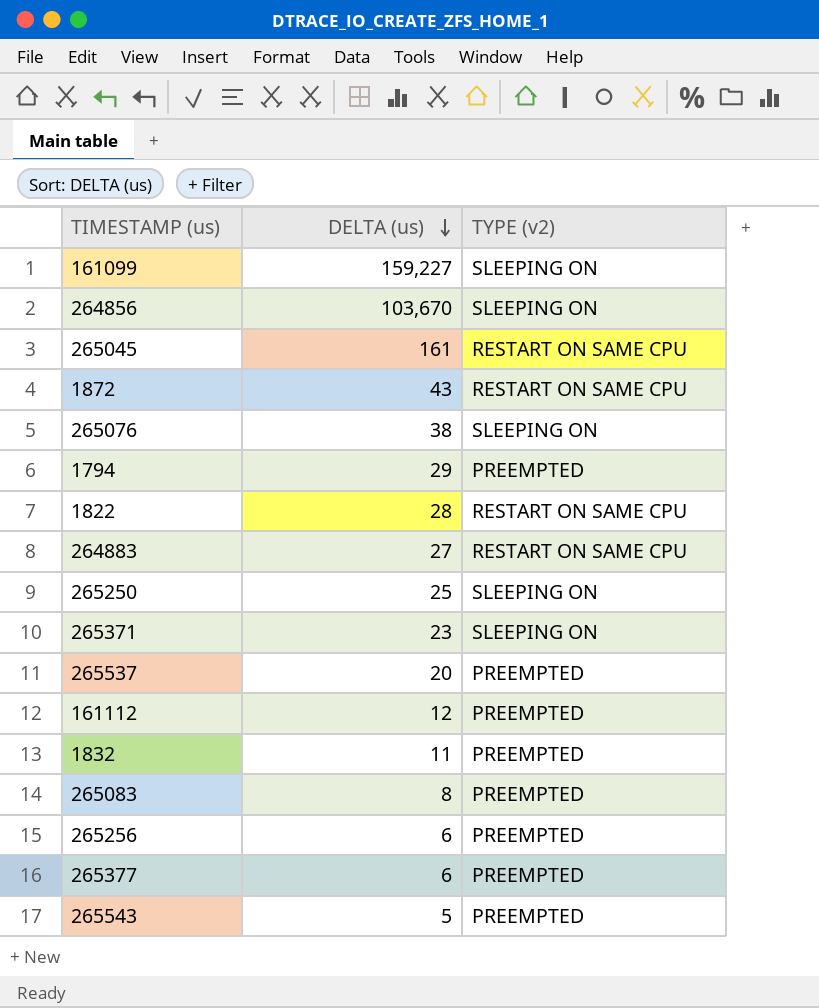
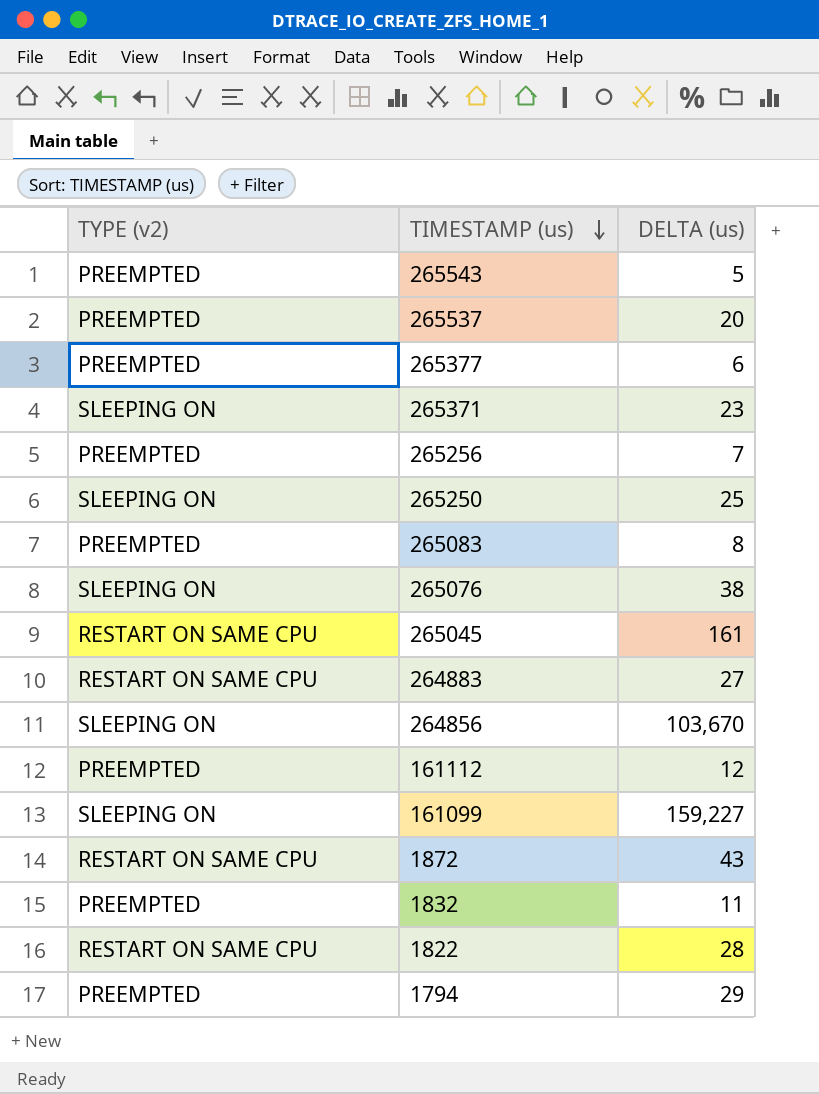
row order: DELTA (us) descending -> TIMESTAMP (us) descending
column TYPE (v2) | position: 3 -> 1
265256 | DELTA (us): 6 -> 7

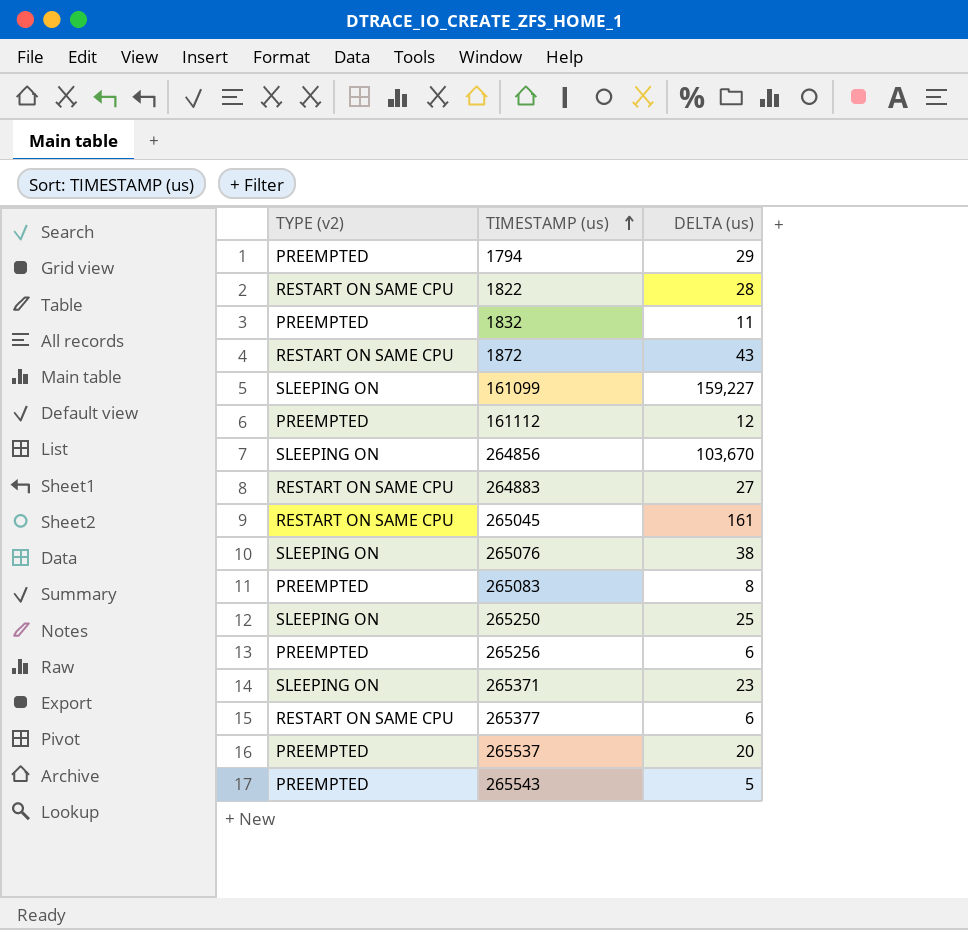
row order: TIMESTAMP (us) descending -> TIMESTAMP (us) ascending
265256 | DELTA (us): 7 -> 6
265377 | TYPE (v2): PREEMPTED -> RESTART ON SAME CPU

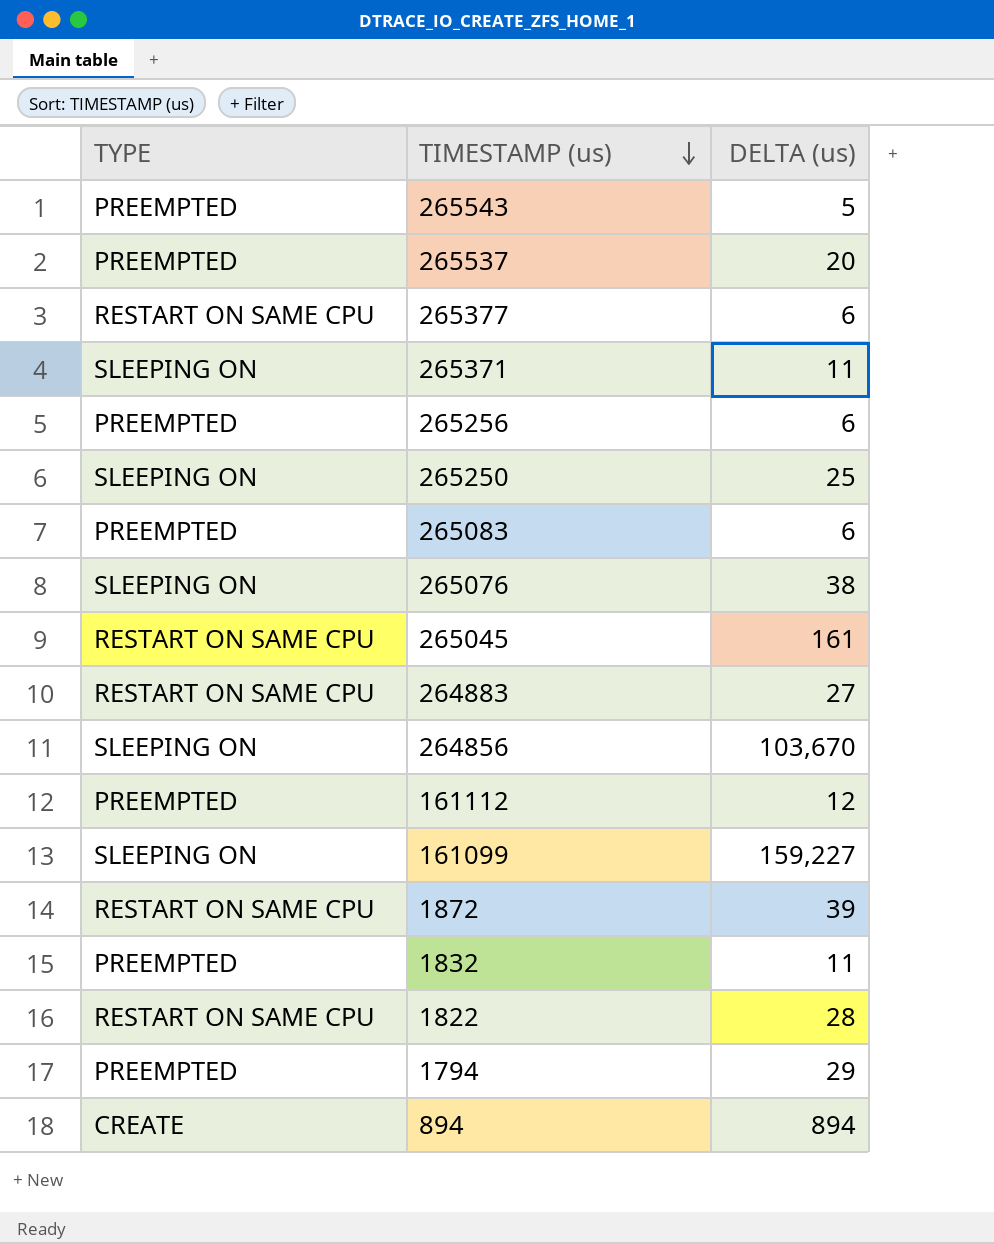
row order: TIMESTAMP (us) ascending -> TIMESTAMP (us) descending
column name: TYPE (v2) -> TYPE
265371 | DELTA (us): 23 -> 11
265083 | DELTA (us): 8 -> 6
1872 | DELTA (us): 43 -> 39
row 894: none -> CREATE | 894

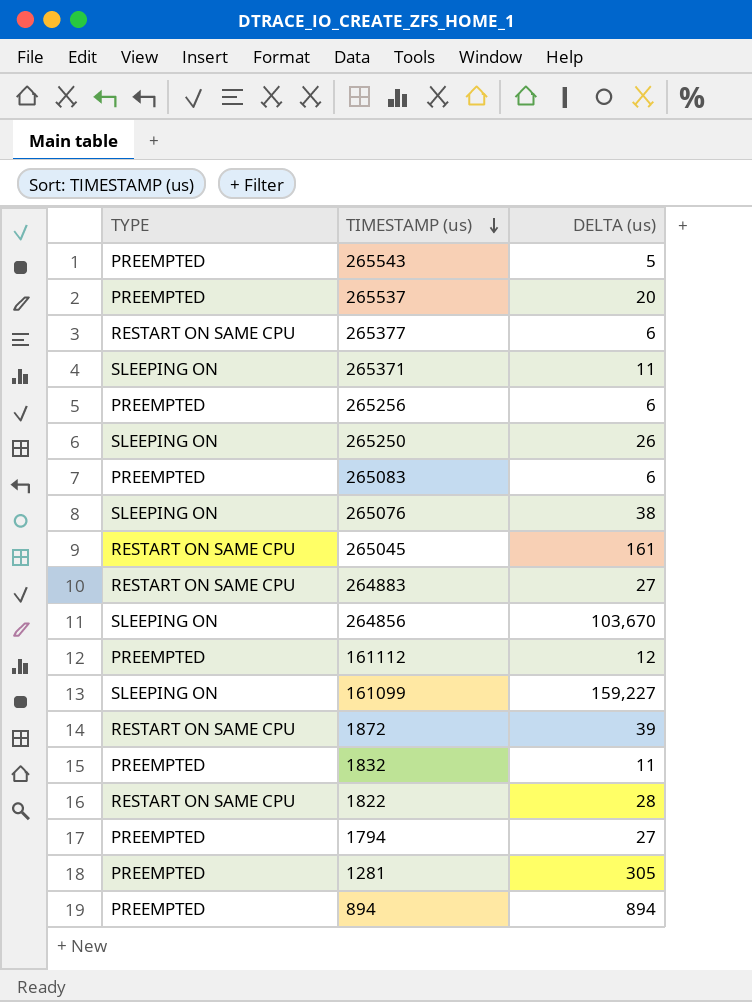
265250 | DELTA (us): 25 -> 26
1794 | DELTA (us): 29 -> 27
row 1281: none -> PREEMPTED | 305
894 | TYPE: CREATE -> PREEMPTED

